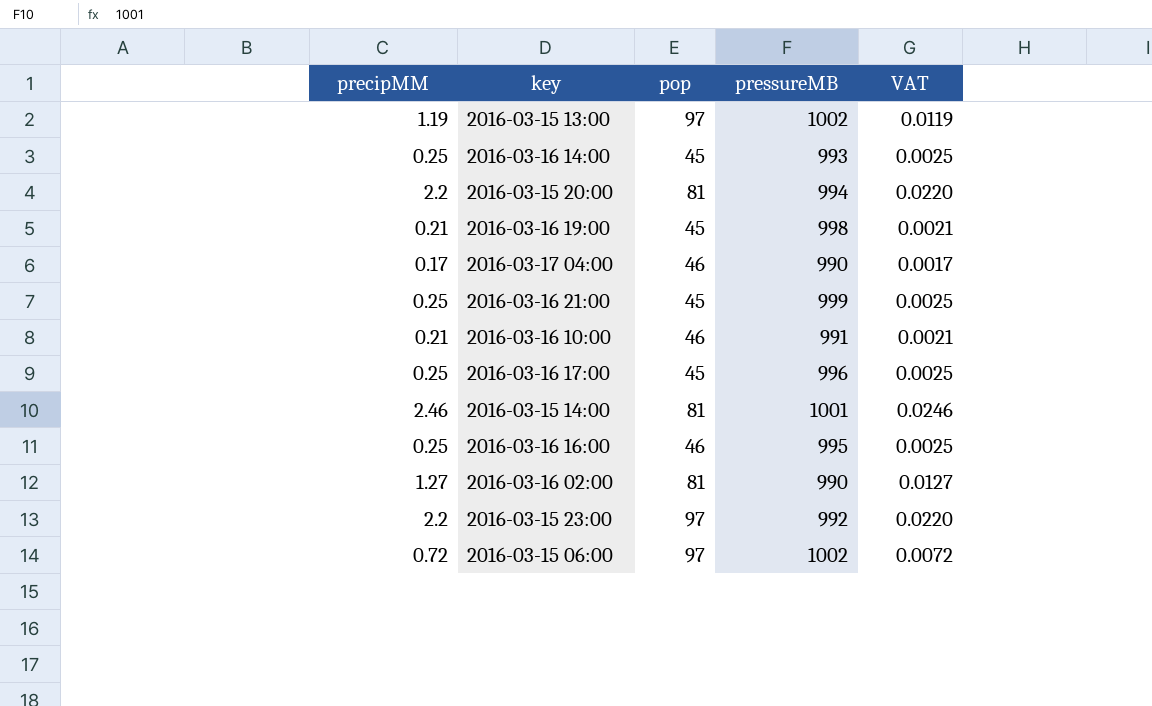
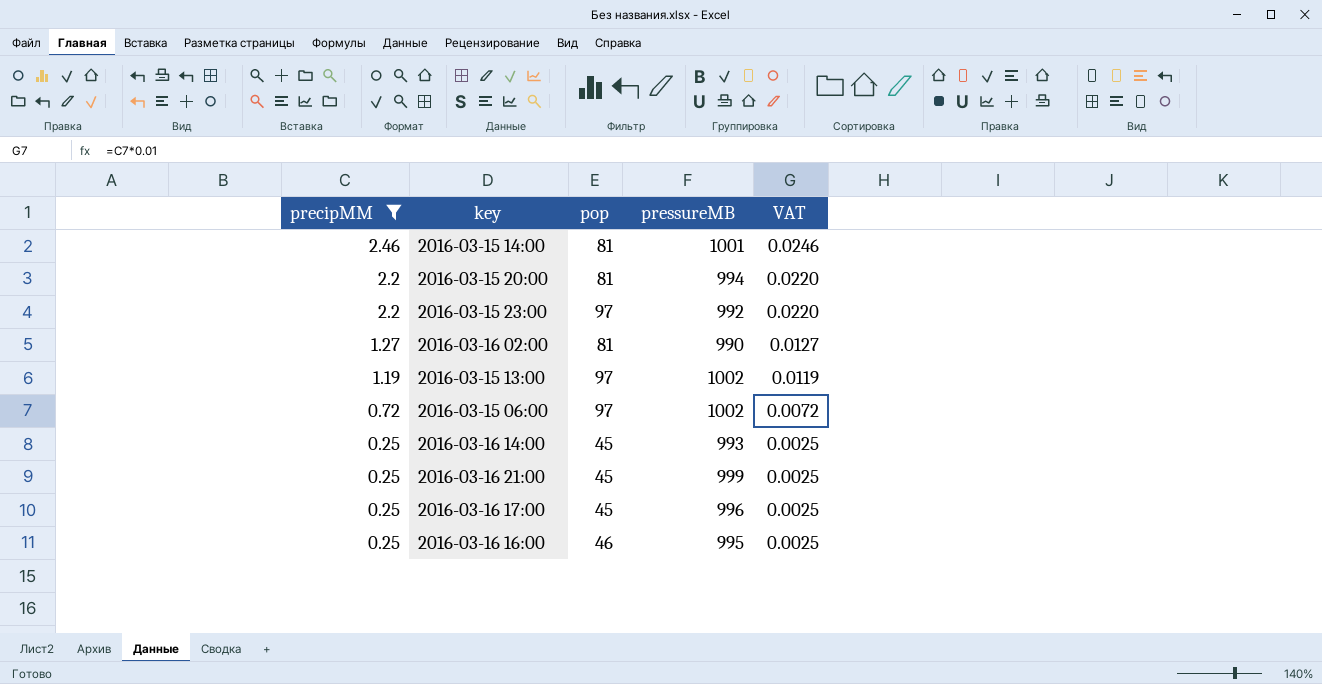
filter: none -> precipMM >= 0.25
row order: none -> precipMM descending

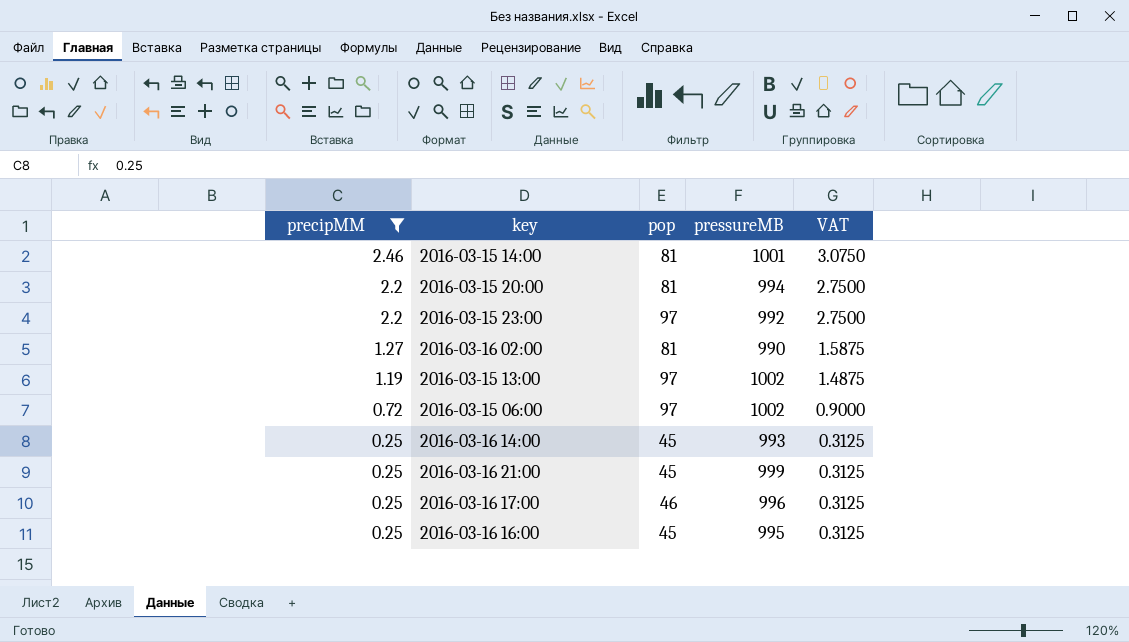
column VAT | formula: [precipMM] * 0.01 -> [precipMM] * 1.25
2016-03-16 17:00 | pop: 45 -> 46
2016-03-16 16:00 | pop: 46 -> 45

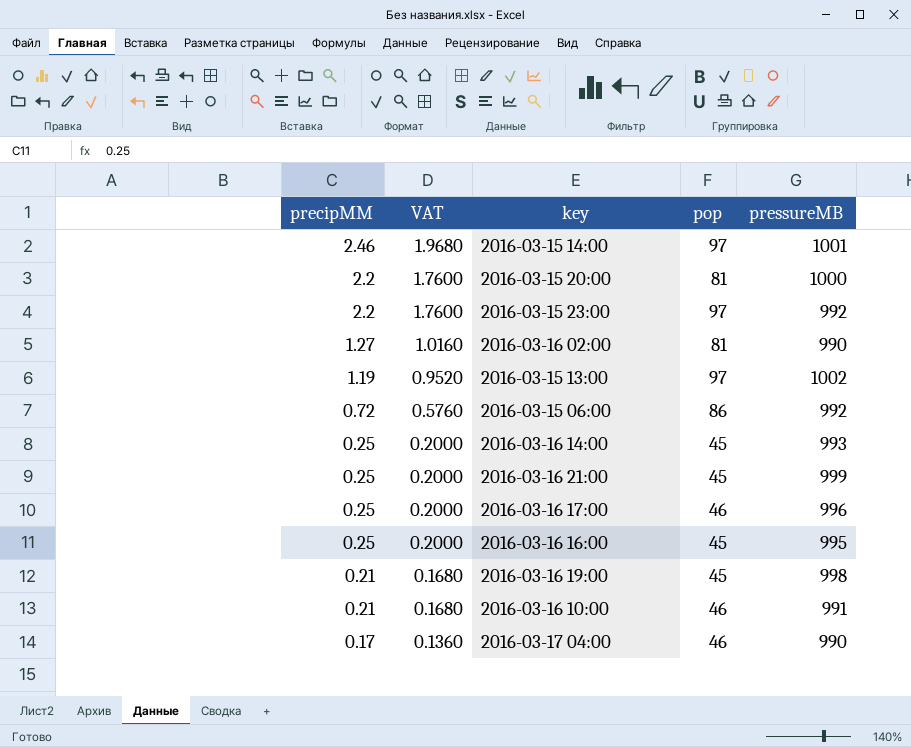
filter: precipMM >= 0.25 -> none
column VAT | formula: [precipMM] * 1.25 -> [precipMM] * 0.8
column VAT | position: 5 -> 2
2016-03-15 14:00 | pop: 81 -> 97
2016-03-15 20:00 | pressureMB: 994 -> 1000
2016-03-15 06:00 | pop: 97 -> 86
2016-03-15 06:00 | pressureMB: 1002 -> 992

